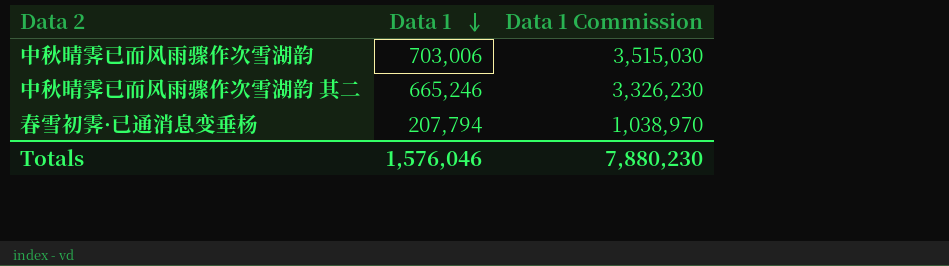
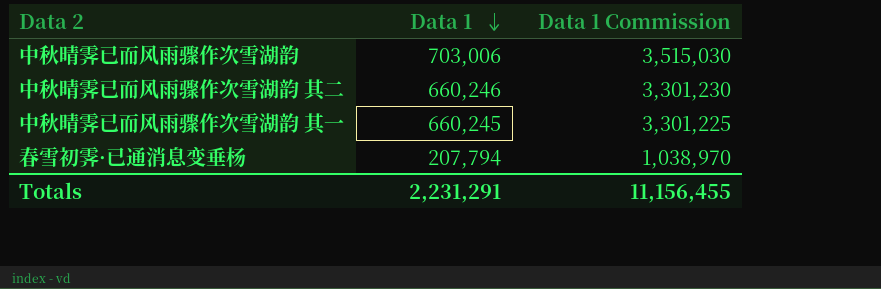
中秋晴霁已而风雨骤作次雪湖韵 其二 | Data 1: 665,246 -> 660,246
中秋晴霁已而风雨骤作次雪湖韵 其二 | Data 1 Commission: 3,326,230 -> 3,301,230
row 中秋晴霁已而风雨骤作次雪湖韵 其一: none -> 660,245 | 3,301,225
Totals | Data 1: 1,576,046 -> 2,231,291
Totals | Data 1 Commission: 7,880,230 -> 11,156,455

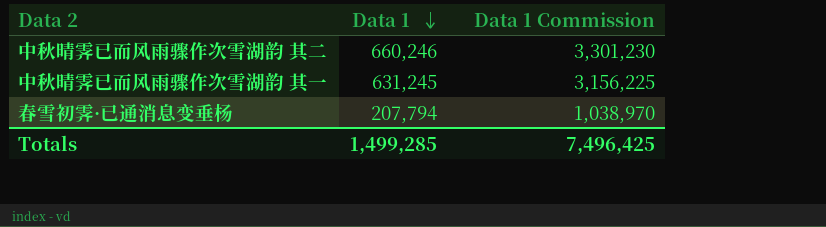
row 中秋晴霁已而风雨骤作次雪湖韵: 703,006 | 3,515,030 -> none
中秋晴霁已而风雨骤作次雪湖韵 其一 | Data 1: 660,245 -> 631,245
中秋晴霁已而风雨骤作次雪湖韵 其一 | Data 1 Commission: 3,301,225 -> 3,156,225
Totals | Data 1: 2,231,291 -> 1,499,285
Totals | Data 1 Commission: 11,156,455 -> 7,496,425

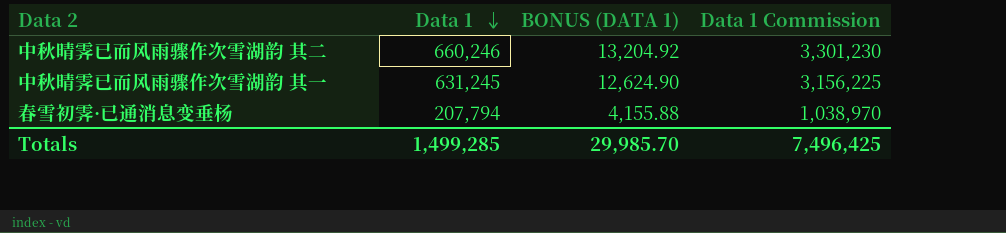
column BONUS (DATA 1) | formula: none -> [Data 1] * 0.02

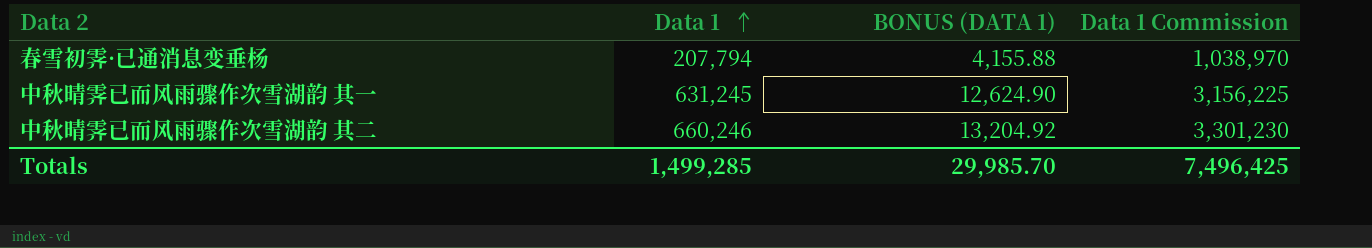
row order: Data 1 descending -> Data 1 ascending

